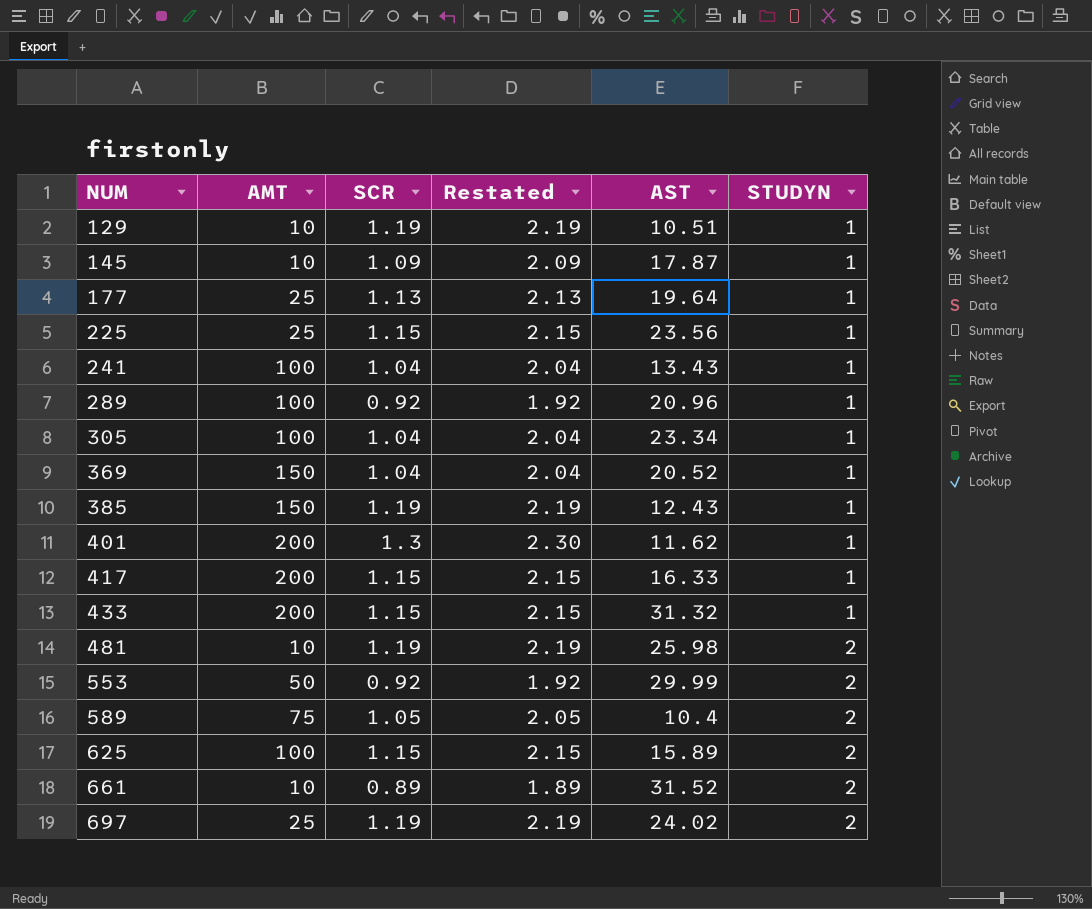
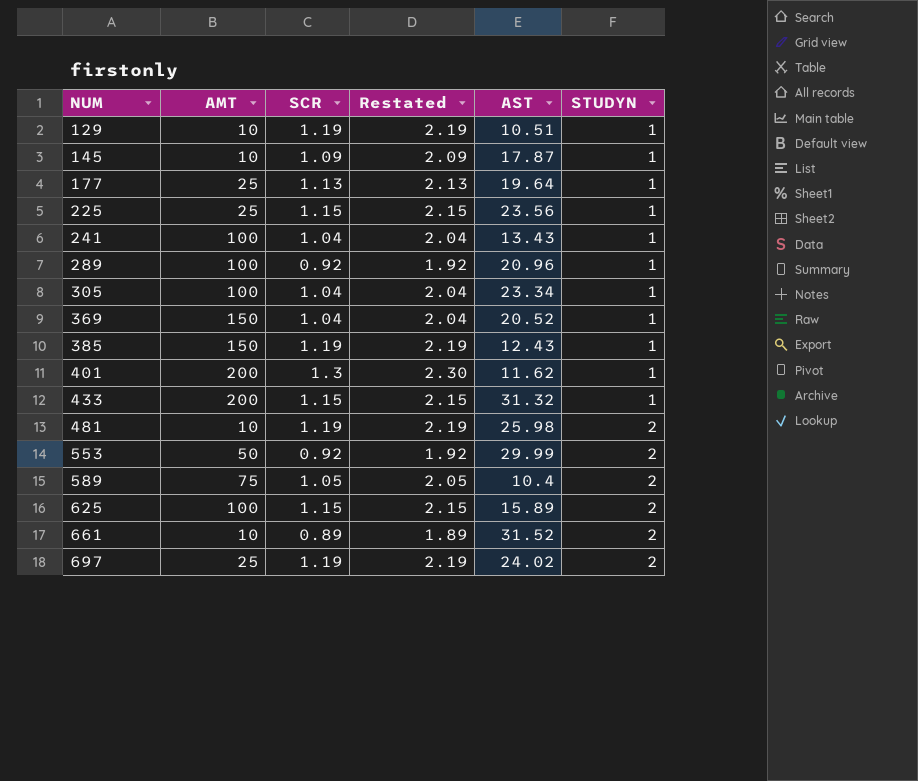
row 417: 200 | 1.15 | 2.15 | 16.33 | 1 -> none

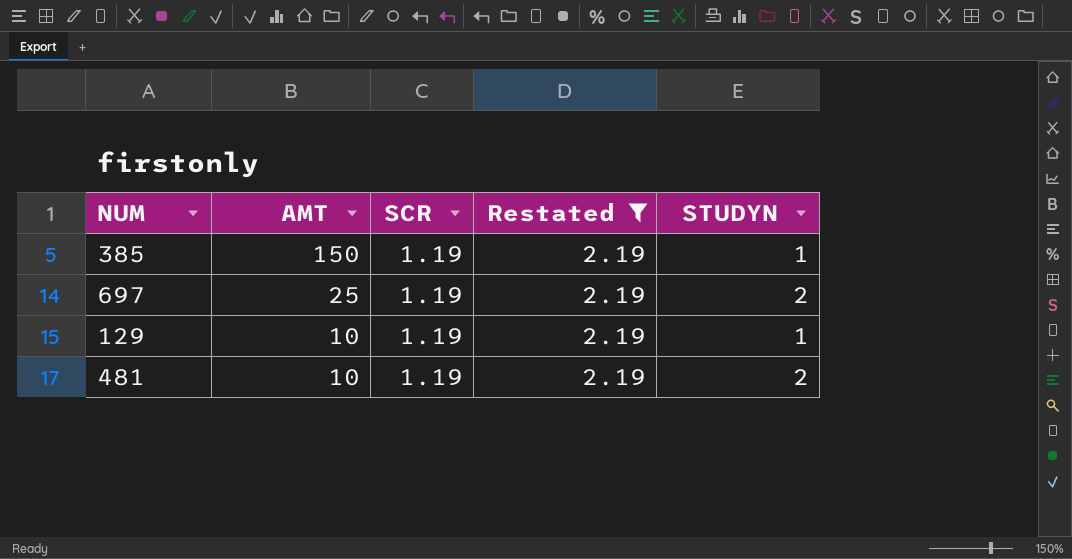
filter: none -> Restated = 2.19
row order: NUM ascending -> AMT descending
column AST | position: 5 -> none

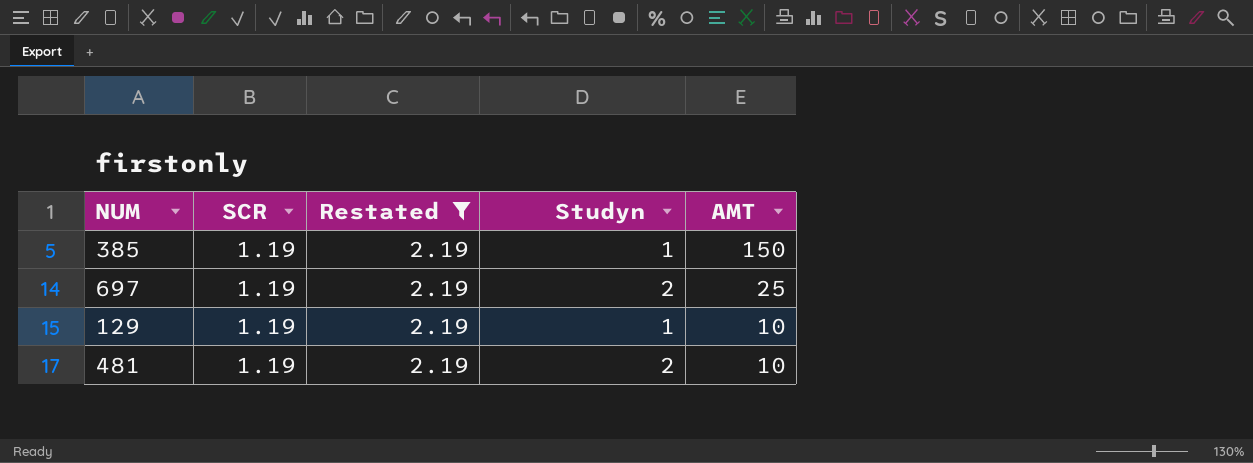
column name: STUDYN -> Studyn
column AMT | position: 2 -> 5

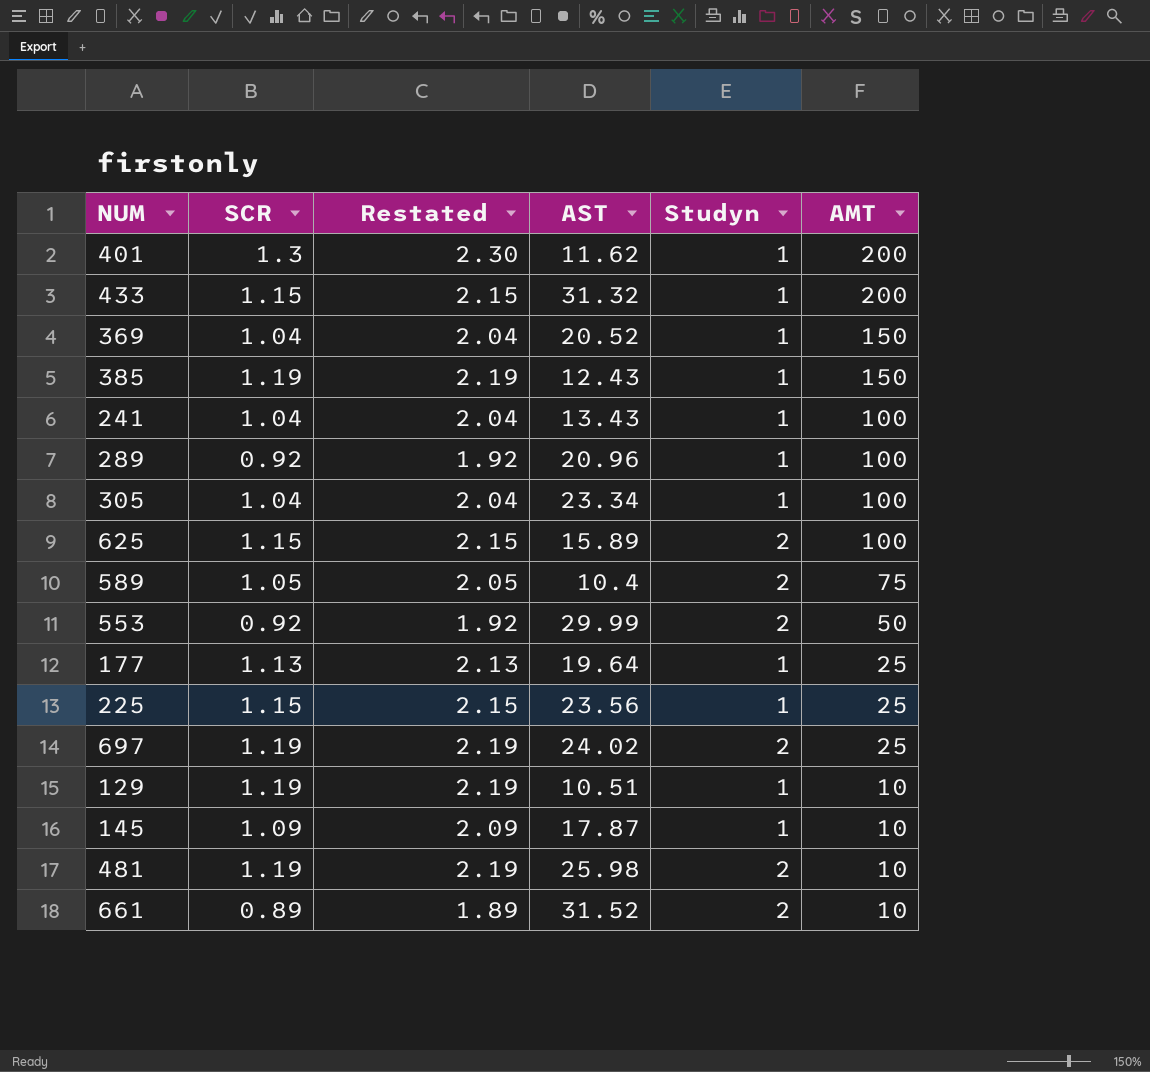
filter: Restated = 2.19 -> none
column AST | position: none -> 4

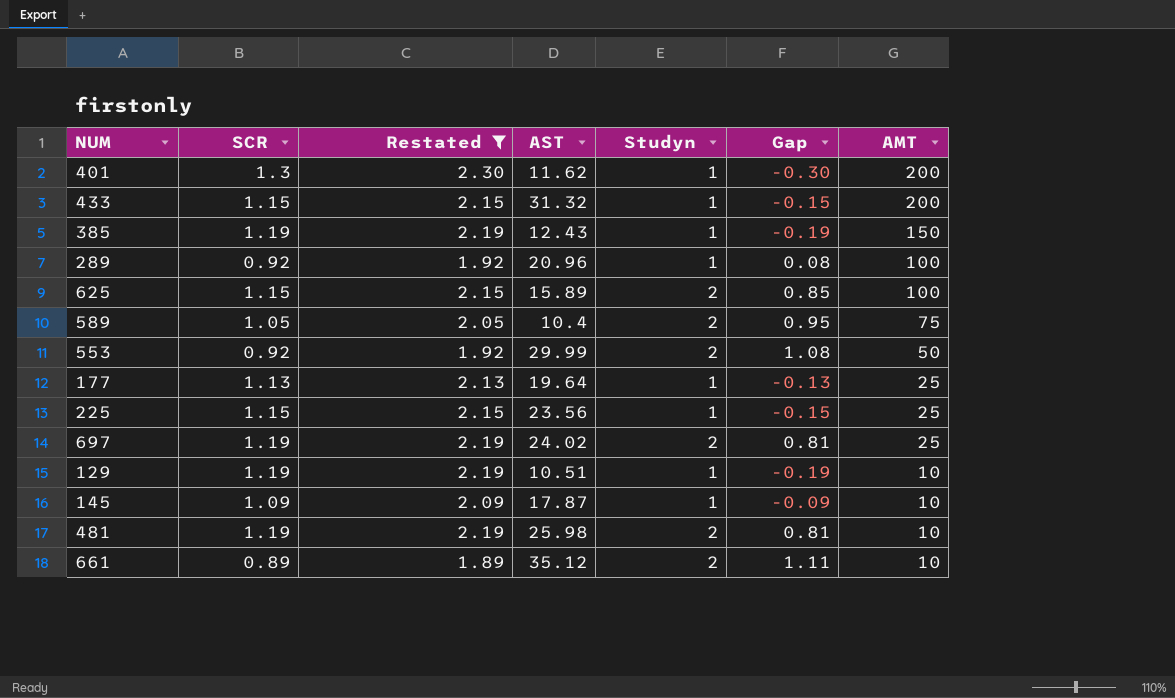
filter: none -> Restated != 2.04
column Gap | formula: none -> [Studyn] - [SCR]
661 | AST: 31.52 -> 35.12

